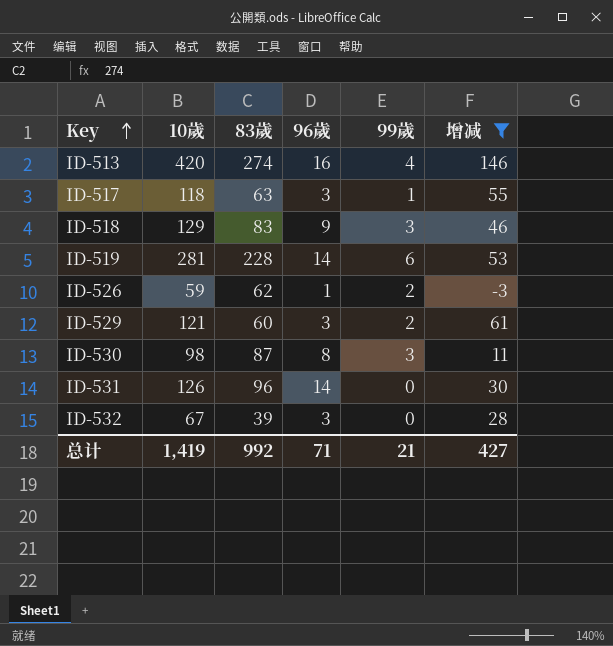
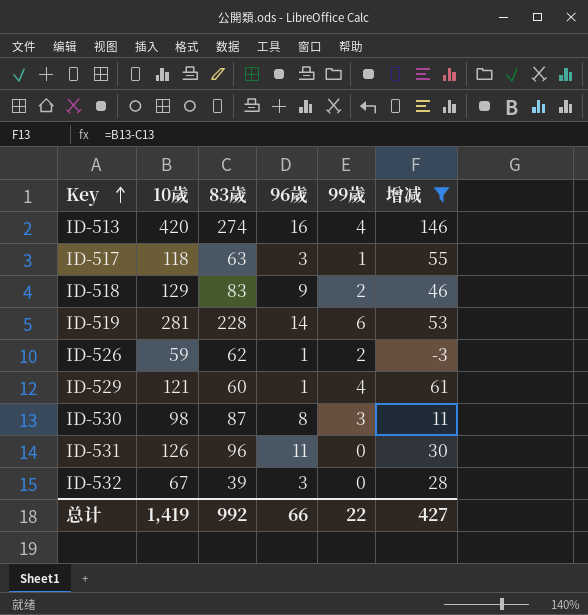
ID-518 | 99歲: 3 -> 2
ID-529 | 96歲: 3 -> 1
ID-529 | 99歲: 2 -> 4
ID-531 | 96歲: 14 -> 11
总计 | 96歲: 71 -> 66
总计 | 99歲: 21 -> 22

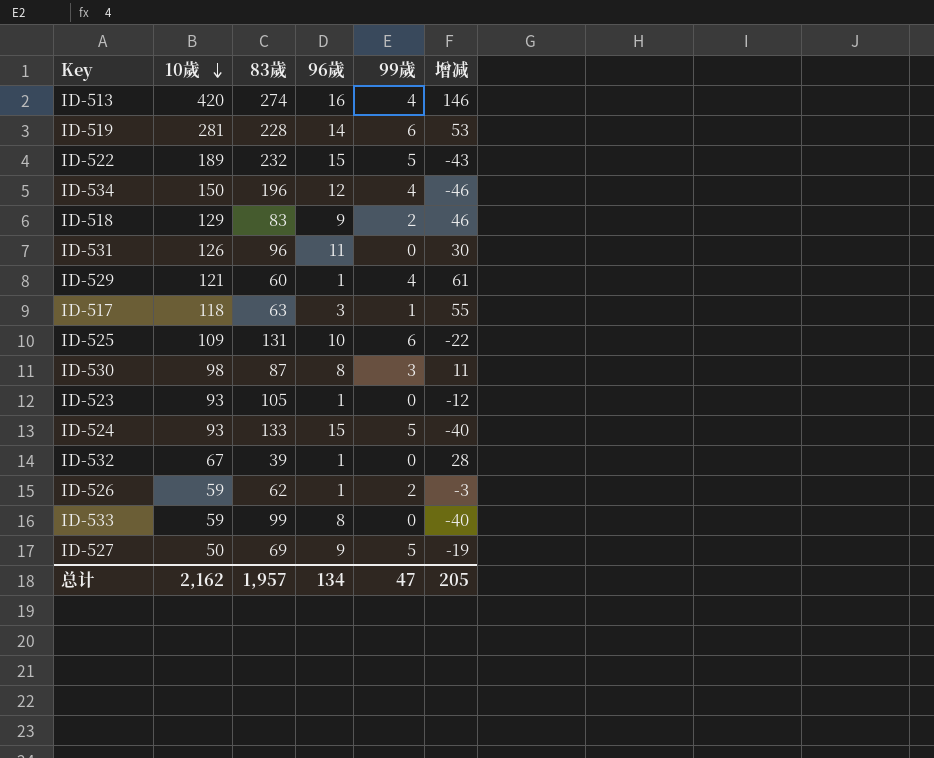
filter: 增减 >= -3 -> none
row order: Key ascending -> 10歲 descending
ID-532 | 96歲: 3 -> 1
总计 | 10歲: 1,419 -> 2,162
总计 | 83歲: 992 -> 1,957
总计 | 96歲: 66 -> 134
总计 | 99歲: 22 -> 47
总计 | 增减: 427 -> 205

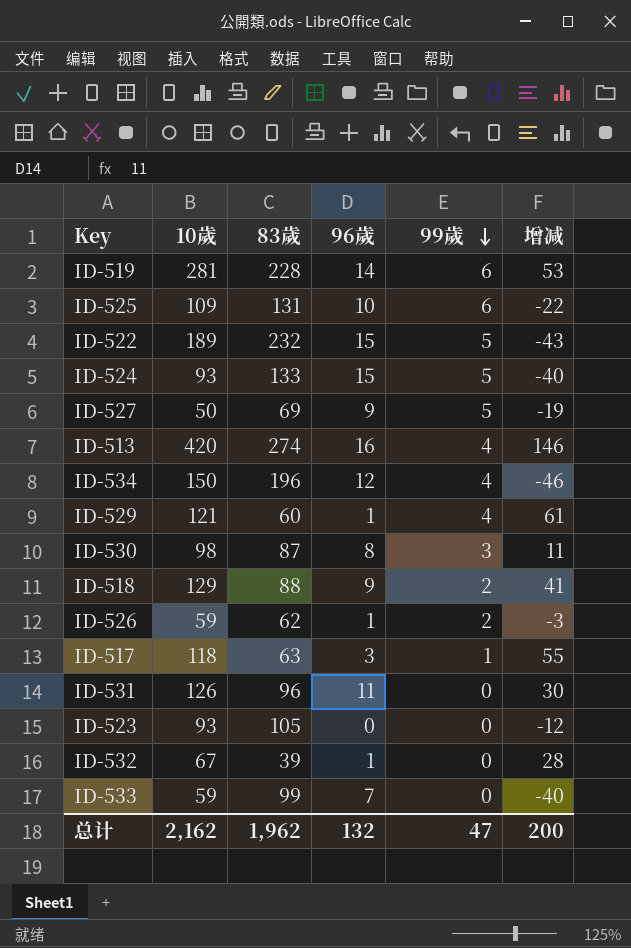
row order: 10歲 descending -> 99歲 descending
ID-518 | 83歲: 83 -> 88
ID-518 | 增减: 46 -> 41
ID-523 | 96歲: 1 -> 0
ID-533 | 96歲: 8 -> 7
总计 | 83歲: 1,957 -> 1,962
总计 | 96歲: 134 -> 132
总计 | 增减: 205 -> 200

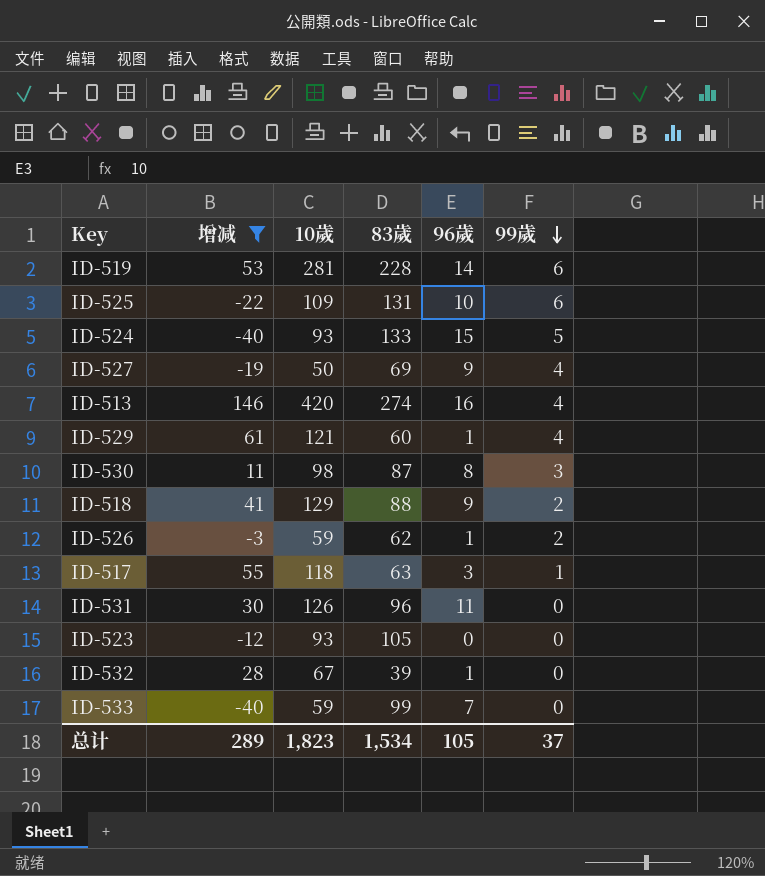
filter: none -> 增减 >= -40
column 增减 | position: 6 -> 2
ID-527 | 99歲: 5 -> 4
总计 | 增减: 200 -> 289
总计 | 10歲: 2,162 -> 1,823
总计 | 83歲: 1,962 -> 1,534
总计 | 96歲: 132 -> 105
总计 | 99歲: 47 -> 37

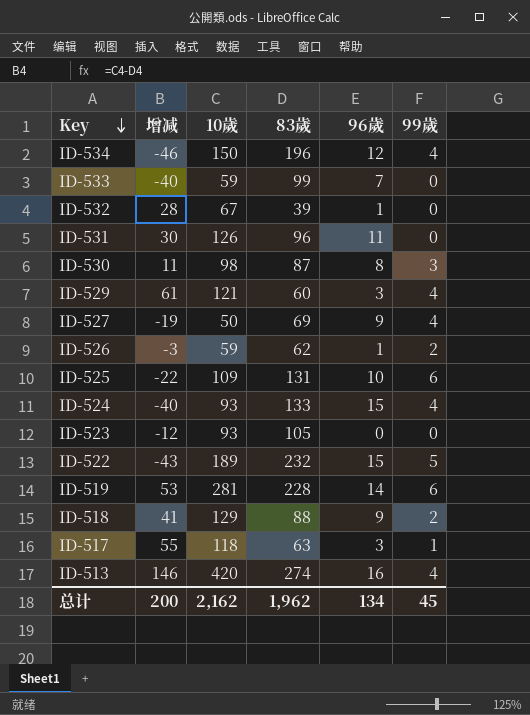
filter: 增减 >= -40 -> none
row order: 99歲 descending -> Key descending
ID-529 | 96歲: 1 -> 3
ID-524 | 99歲: 5 -> 4
总计 | 增减: 289 -> 200
总计 | 10歲: 1,823 -> 2,162
总计 | 83歲: 1,534 -> 1,962
总计 | 96歲: 105 -> 134
总计 | 99歲: 37 -> 45

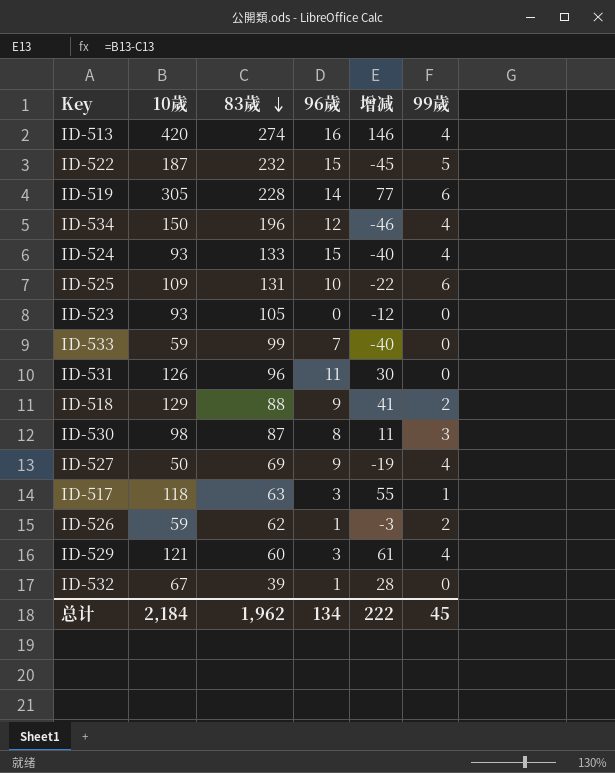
row order: Key descending -> 83歲 descending
column 增减 | position: 2 -> 5
ID-522 | 10歲: 189 -> 187
ID-522 | 增减: -43 -> -45
ID-519 | 10歲: 281 -> 305
ID-519 | 增减: 53 -> 77
总计 | 10歲: 2,162 -> 2,184
总计 | 增减: 200 -> 222

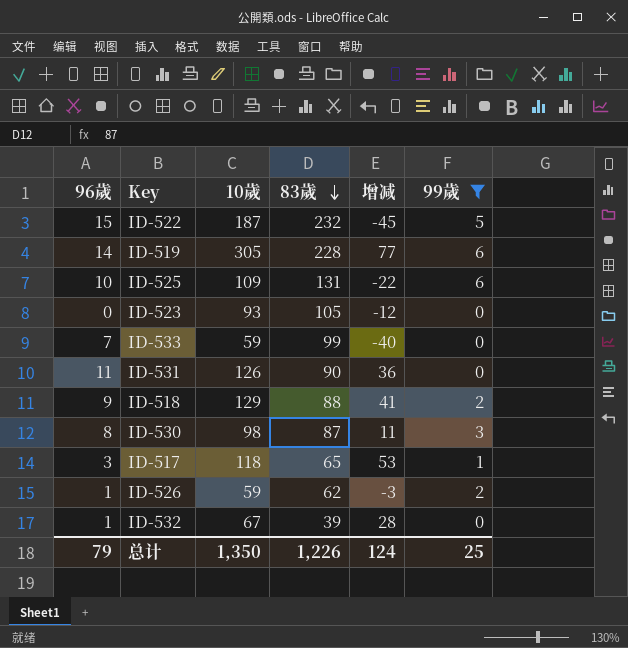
filter: none -> 99歲 != 4
column 96歲 | position: 4 -> 1
ID-531 | 83歲: 96 -> 90
ID-531 | 增减: 30 -> 36
ID-517 | 83歲: 63 -> 65
ID-517 | 增减: 55 -> 53
总计 | 96歲: 134 -> 79
总计 | 10歲: 2,184 -> 1,350
总计 | 83歲: 1,962 -> 1,226
总计 | 增减: 222 -> 124
总计 | 99歲: 45 -> 25

